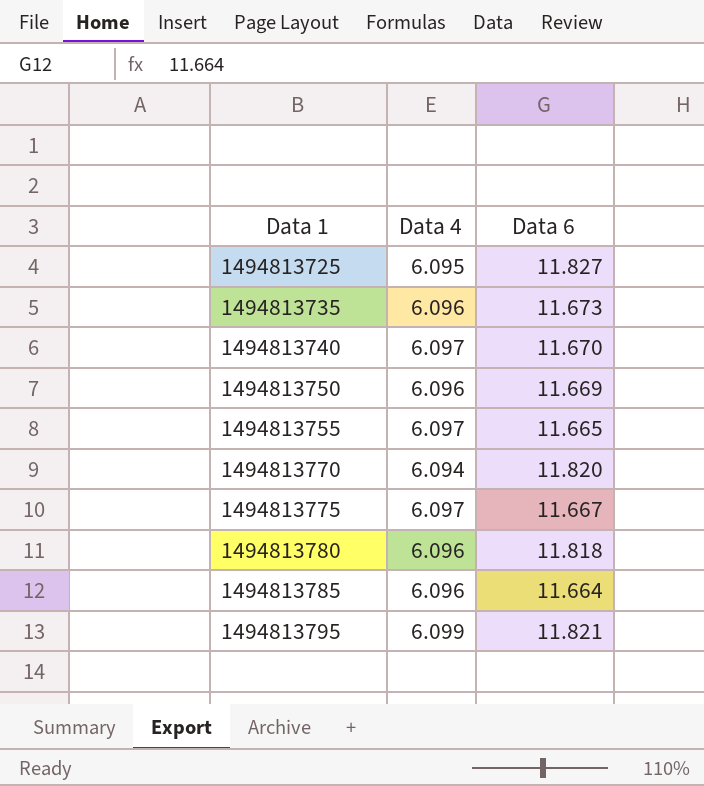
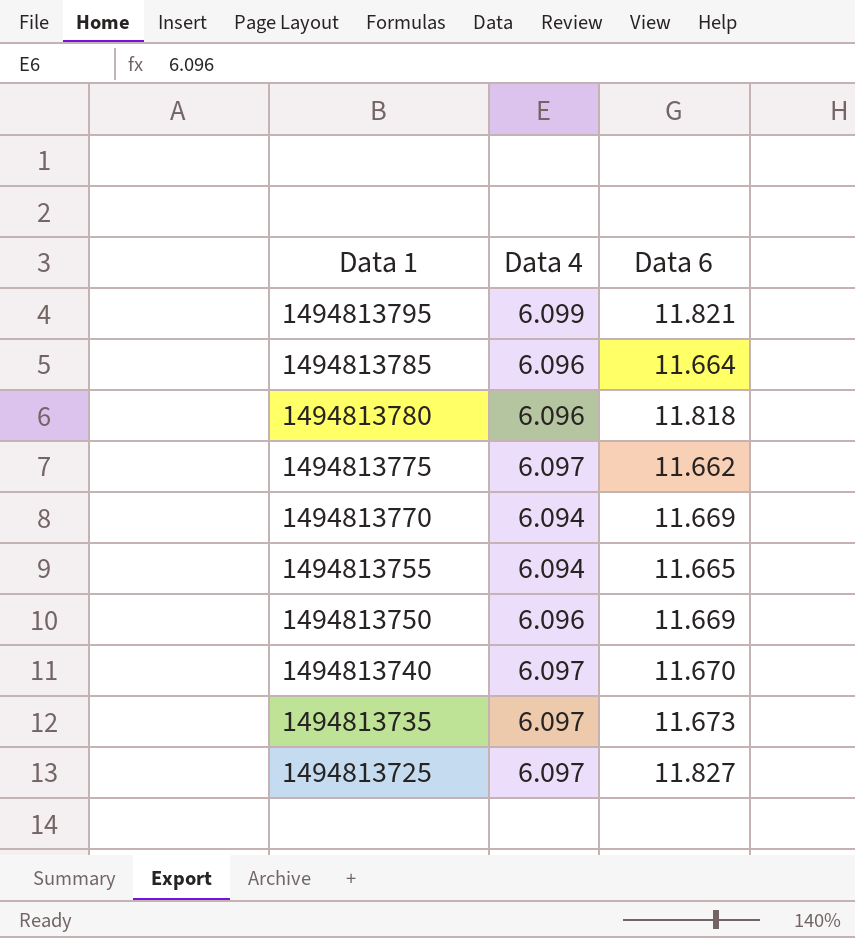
row order: Data 1 ascending -> Data 1 descending
1494813775 | Data 6: 11.667 -> 11.662
1494813770 | Data 6: 11.820 -> 11.669
1494813755 | Data 4: 6.097 -> 6.094
1494813735 | Data 4: 6.096 -> 6.097
1494813725 | Data 4: 6.095 -> 6.097

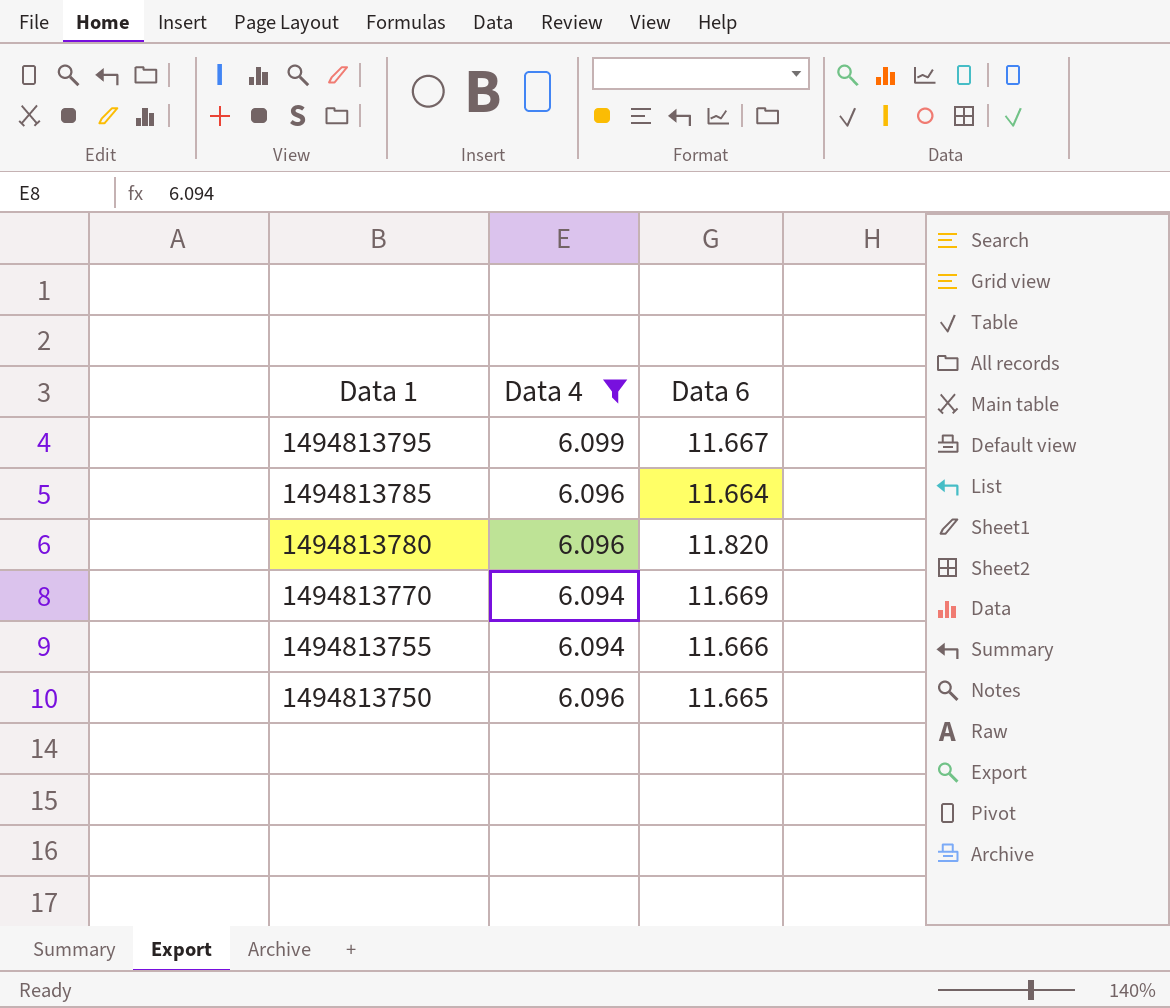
filter: none -> Data 4 != 6.097
1494813795 | Data 6: 11.821 -> 11.667
1494813780 | Data 6: 11.818 -> 11.820
1494813755 | Data 6: 11.665 -> 11.666
1494813750 | Data 6: 11.669 -> 11.665

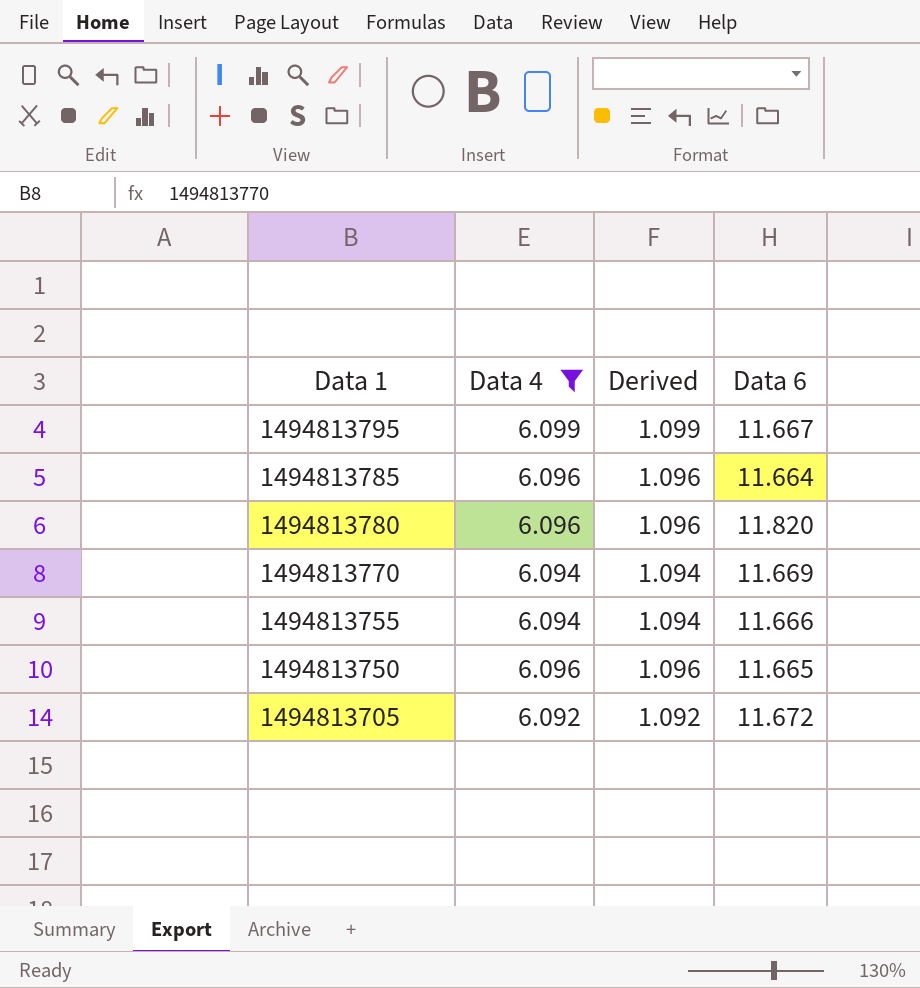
column Derived | formula: none -> [Data 4] - 5
row 1494813705: none -> 6.092 | 1.092 | 11.672

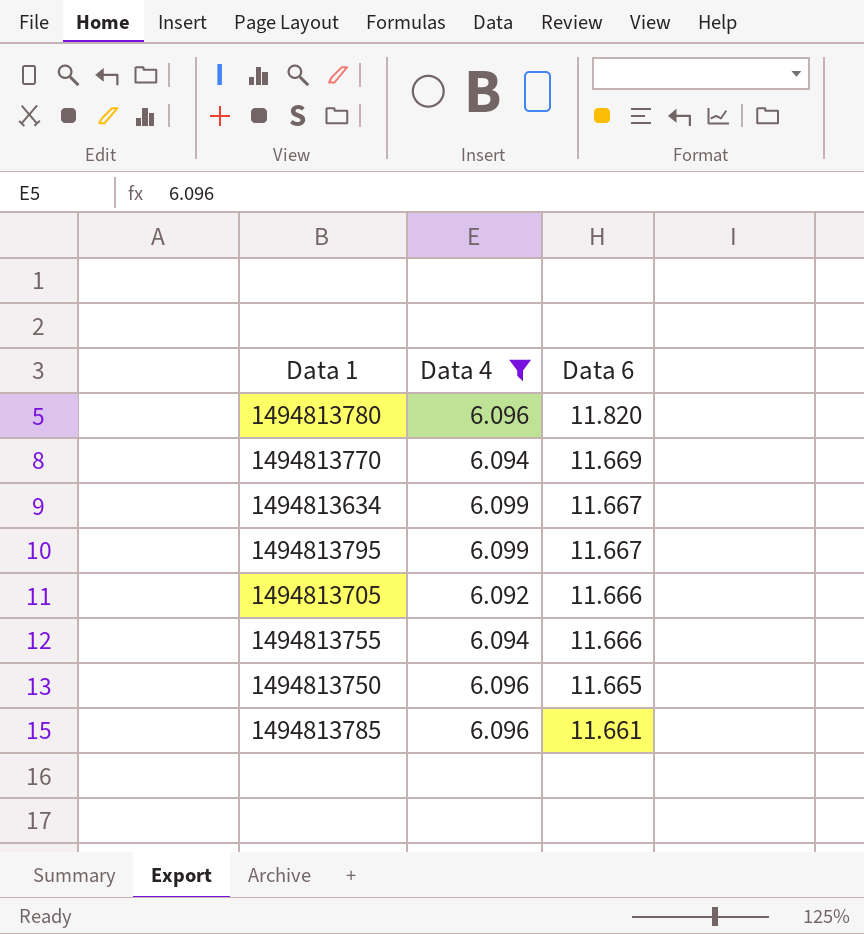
row order: Data 1 descending -> Data 6 descending
column Derived | formula: [Data 4] - 5 -> none
row 1494813634: none -> 6.099 | 11.667
1494813705 | Data 6: 11.672 -> 11.666
1494813785 | Data 6: 11.664 -> 11.661

